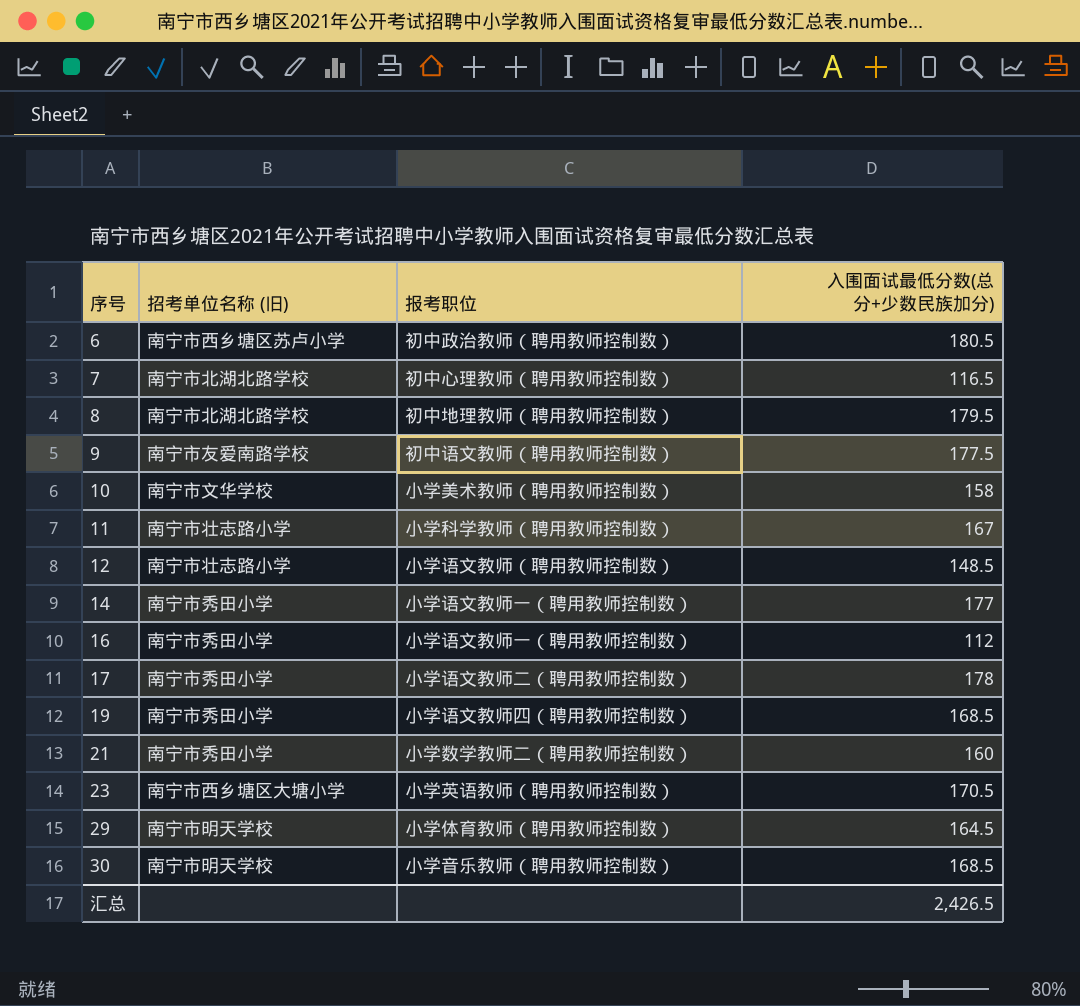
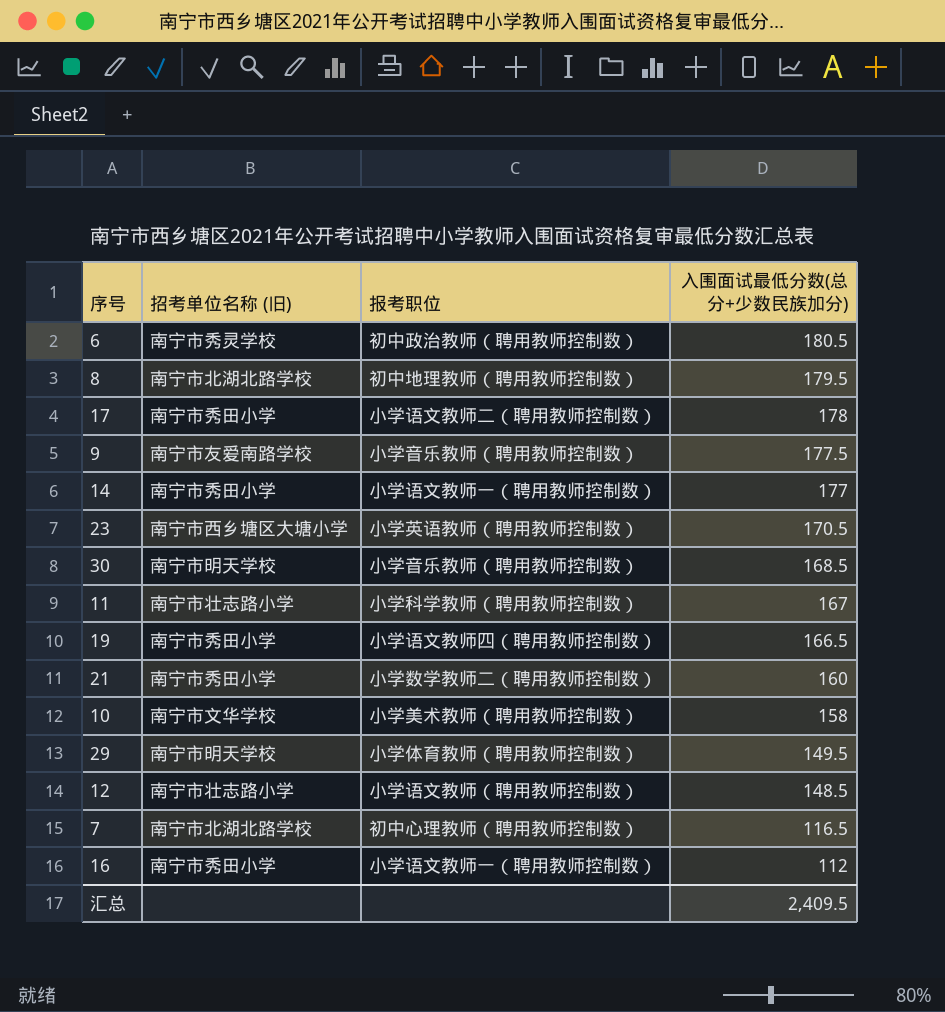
row order: 序号 ascending -> 入围面试最低分数(总分+少数民族加分) descending
6 | 招考单位名称 (旧): 南宁市西乡塘区苏卢小学 -> 南宁市秀灵学校
9 | 报考职位: 初中语文教师（聘用教师控制数） -> 小学音乐教师（聘用教师控制数）
19 | 入围面试最低分数(总分+少数民族加分): 168.5 -> 166.5
29 | 入围面试最低分数(总分+少数民族加分): 164.5 -> 149.5
汇总 | 入围面试最低分数(总分+少数民族加分): 2,426.5 -> 2,409.5

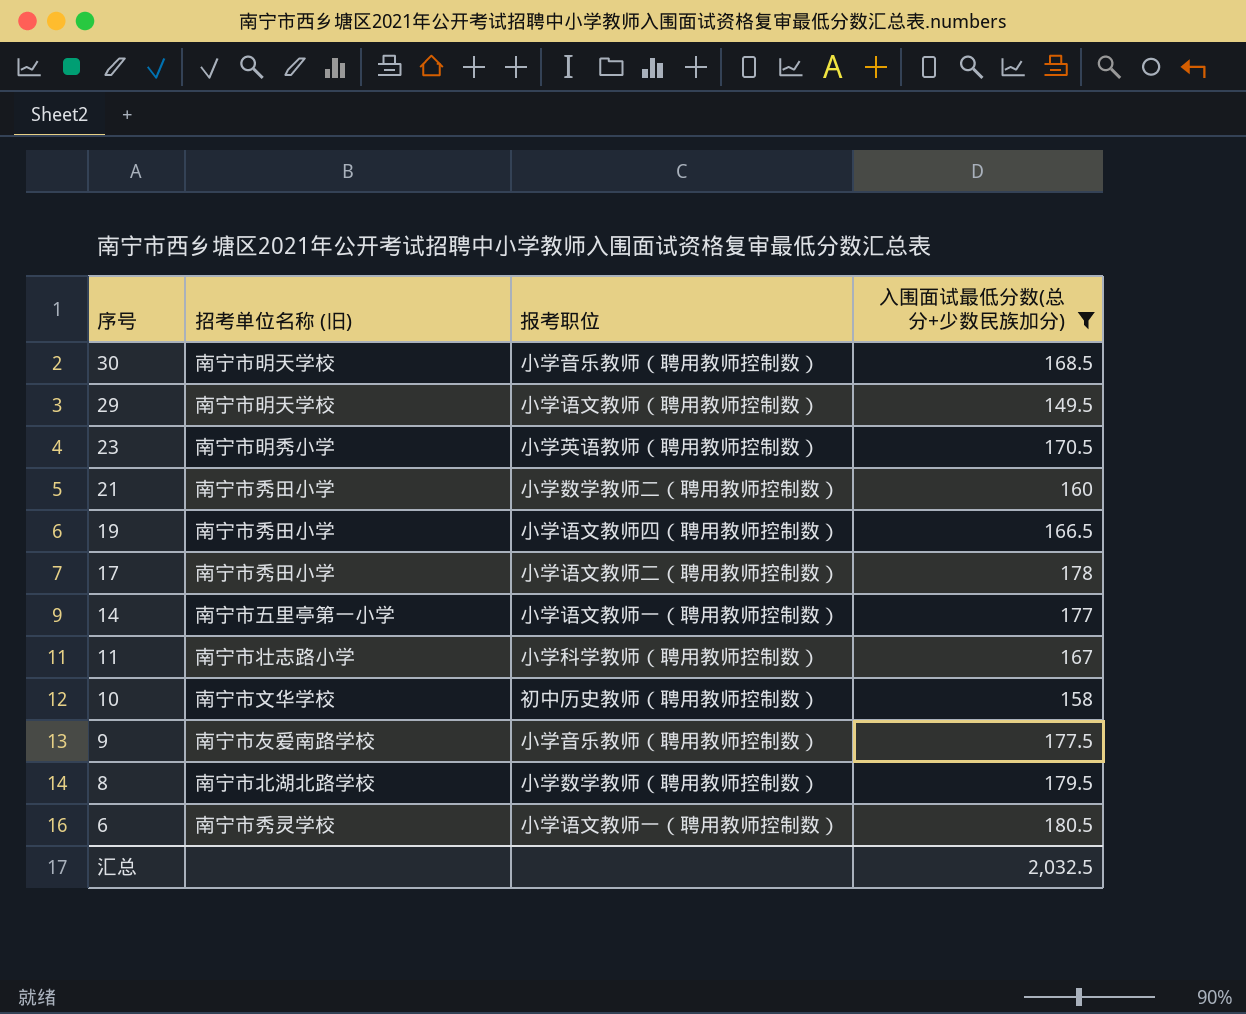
filter: none -> 入围面试最低分数(总分+少数民族加分) >= 149.5
row order: 入围面试最低分数(总分+少数民族加分) descending -> 序号 descending
29 | 报考职位: 小学体育教师（聘用教师控制数） -> 小学语文教师（聘用教师控制数）
23 | 招考单位名称 (旧): 南宁市西乡塘区大塘小学 -> 南宁市明秀小学
14 | 招考单位名称 (旧): 南宁市秀田小学 -> 南宁市五里亭第一小学
10 | 报考职位: 小学美术教师（聘用教师控制数） -> 初中历史教师（聘用教师控制数）
8 | 报考职位: 初中地理教师（聘用教师控制数） -> 小学数学教师（聘用教师控制数）
6 | 报考职位: 初中政治教师（聘用教师控制数） -> 小学语文教师一（聘用教师控制数）
汇总 | 入围面试最低分数(总分+少数民族加分): 2,409.5 -> 2,032.5

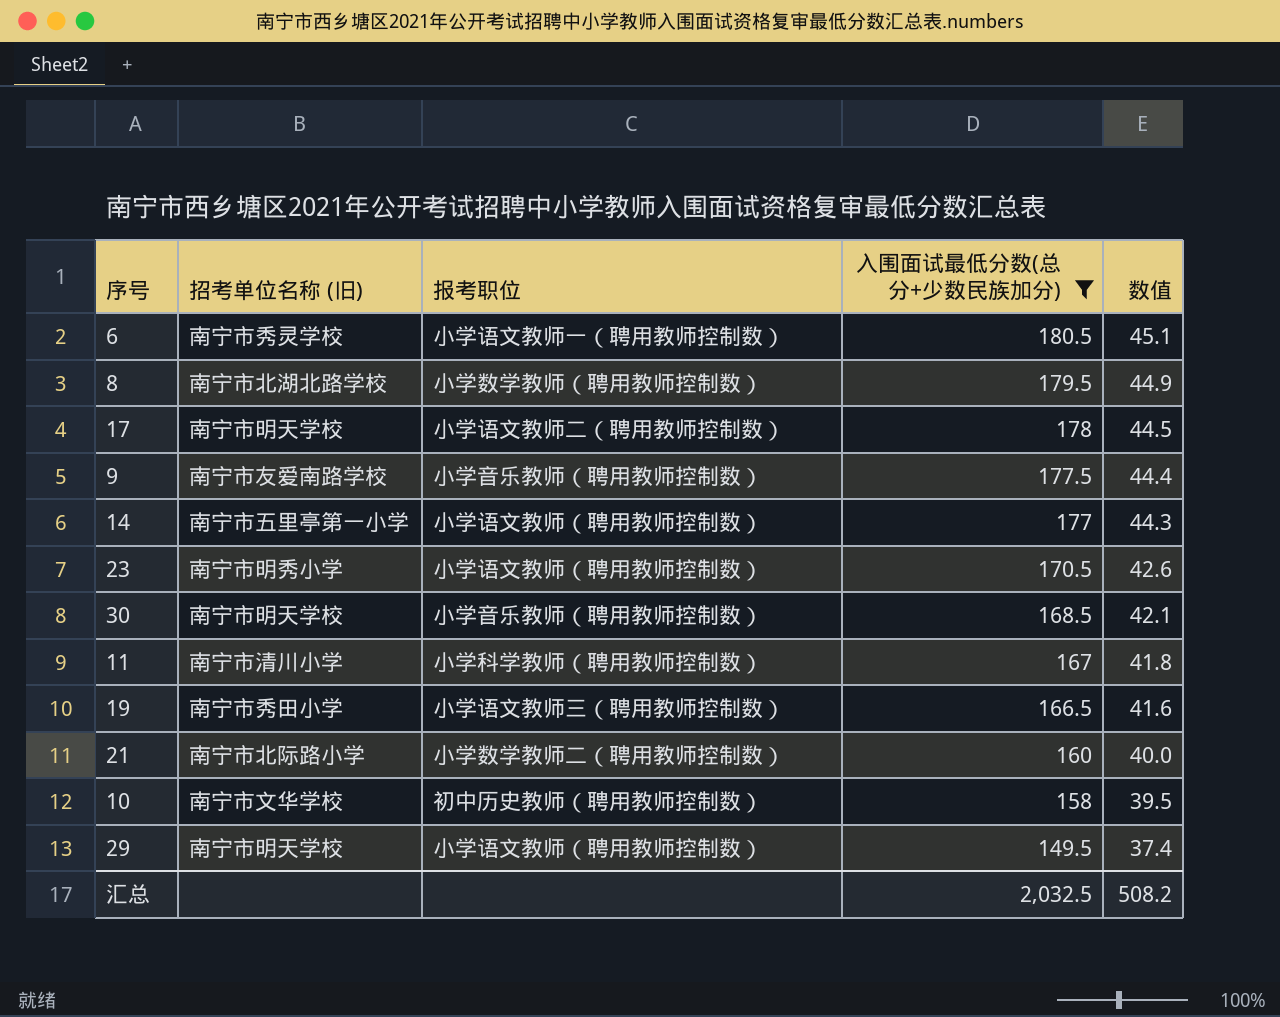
row order: 序号 descending -> 入围面试最低分数(总分+少数民族加分) descending
column 数值 | formula: none -> [入围面试最低分数(总分+少数民族加分)] * 0.25
17 | 招考单位名称 (旧): 南宁市秀田小学 -> 南宁市明天学校
14 | 报考职位: 小学语文教师一（聘用教师控制数） -> 小学语文教师（聘用教师控制数）
23 | 报考职位: 小学英语教师（聘用教师控制数） -> 小学语文教师（聘用教师控制数）
11 | 招考单位名称 (旧): 南宁市壮志路小学 -> 南宁市清川小学
19 | 报考职位: 小学语文教师四（聘用教师控制数） -> 小学语文教师三（聘用教师控制数）
21 | 招考单位名称 (旧): 南宁市秀田小学 -> 南宁市北际路小学

